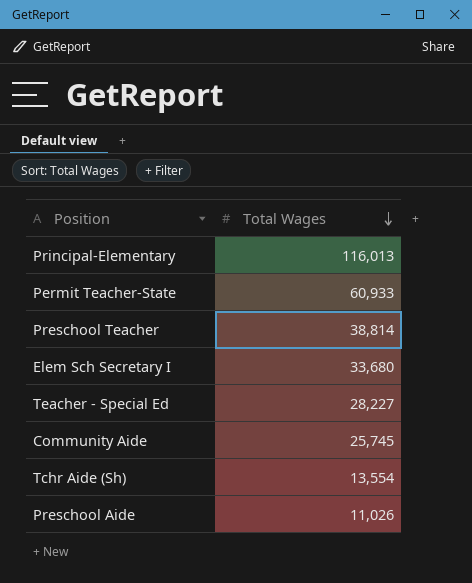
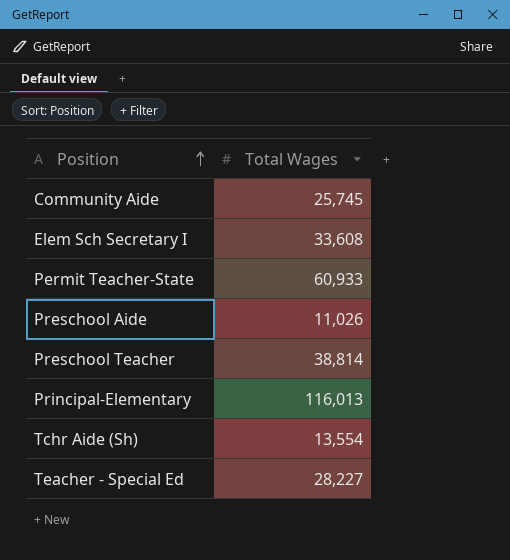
row order: Total Wages descending -> Position ascending
Elem Sch Secretary I | Total Wages: 33,680 -> 33,608

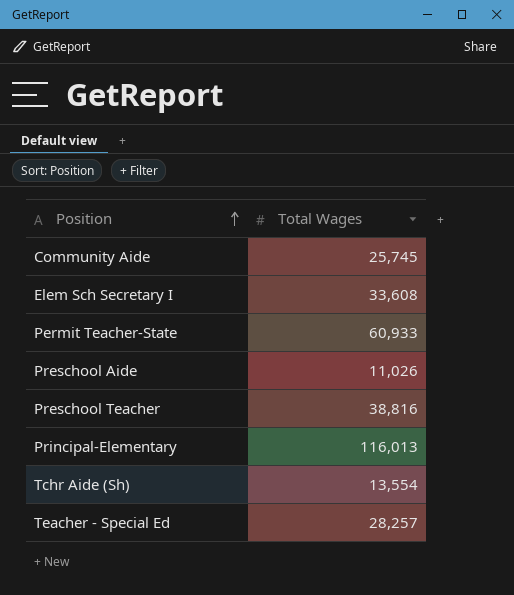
Preschool Teacher | Total Wages: 38,814 -> 38,816
Teacher - Special Ed | Total Wages: 28,227 -> 28,257

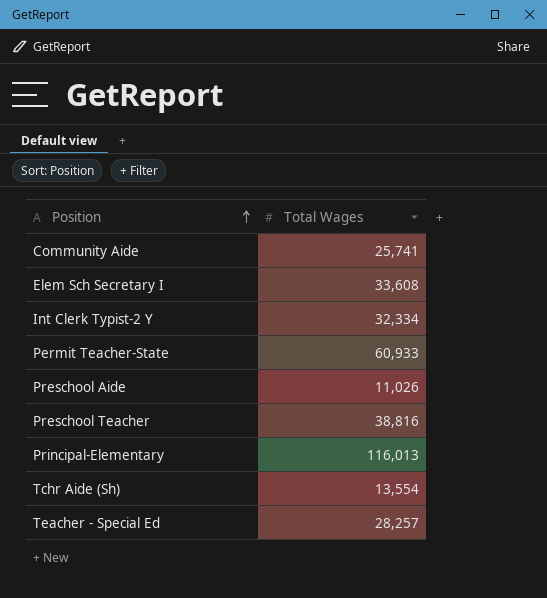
Community Aide | Total Wages: 25,745 -> 25,741
row Int Clerk Typist-2 Y: none -> 32,334

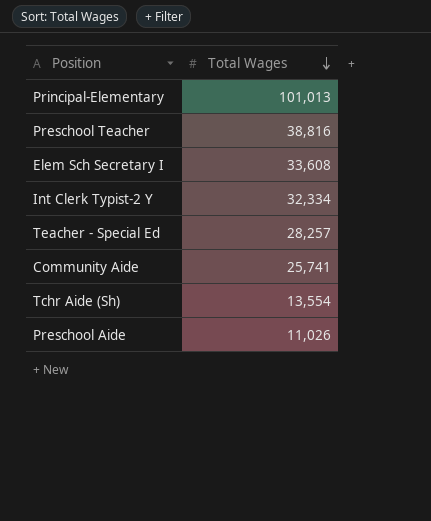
row order: Position ascending -> Total Wages descending
row Permit Teacher-State: 60,933 -> none
Principal-Elementary | Total Wages: 116,013 -> 101,013

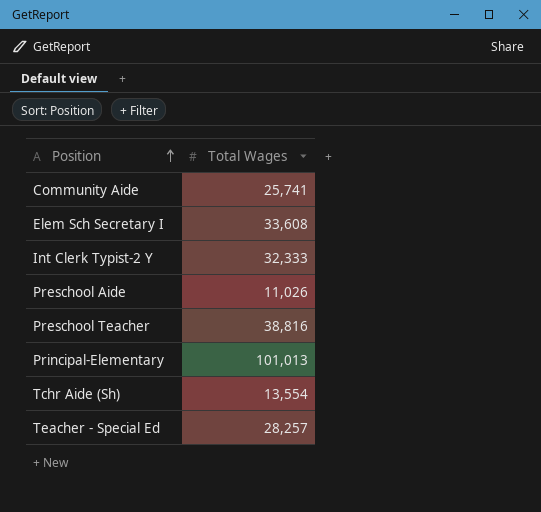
row order: Total Wages descending -> Position ascending
Int Clerk Typist-2 Y | Total Wages: 32,334 -> 32,333

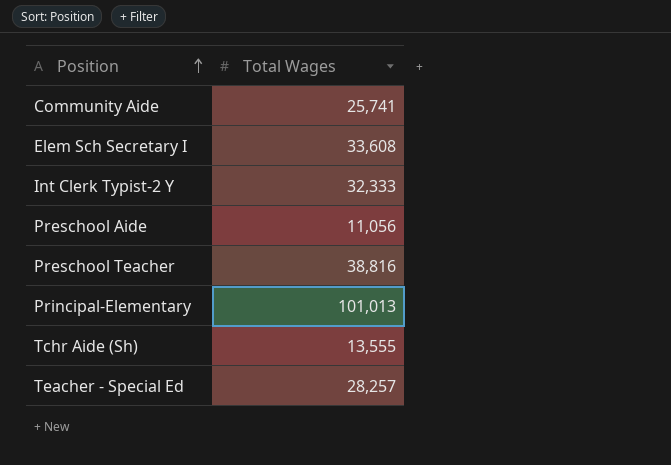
Preschool Aide | Total Wages: 11,026 -> 11,056
Tchr Aide (Sh) | Total Wages: 13,554 -> 13,555

